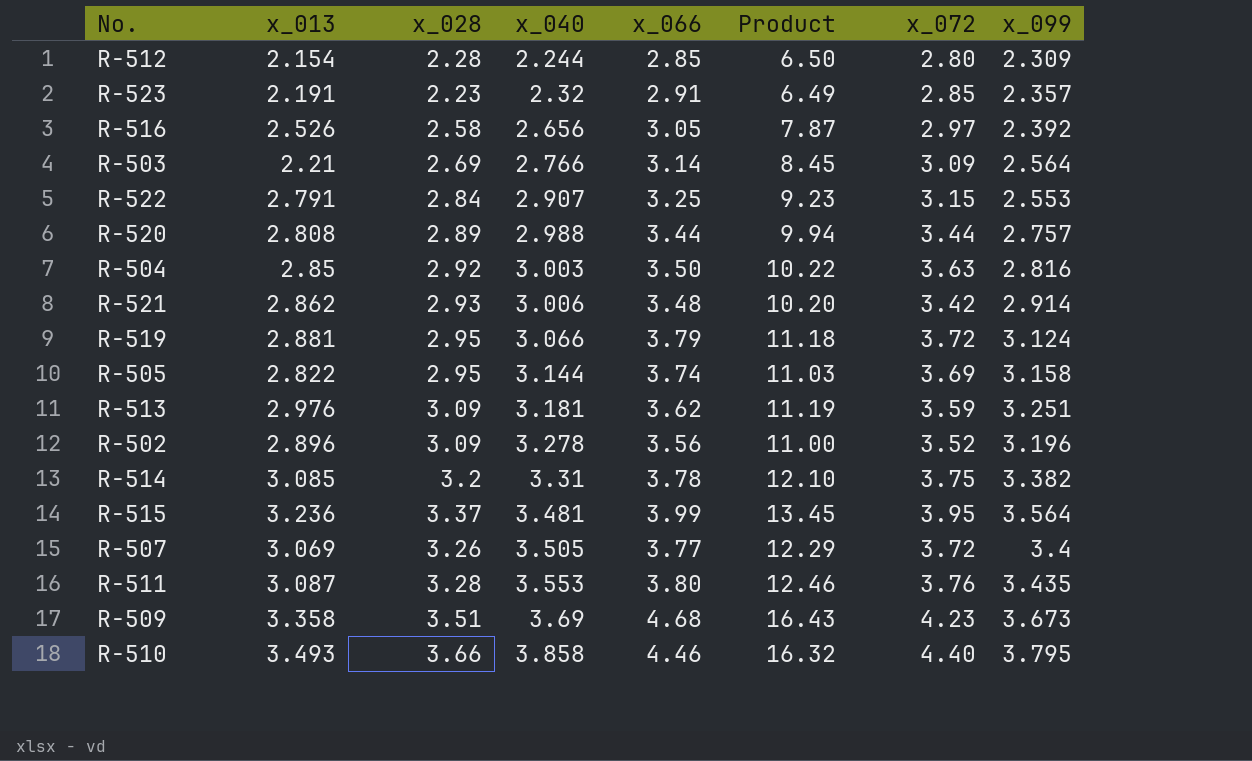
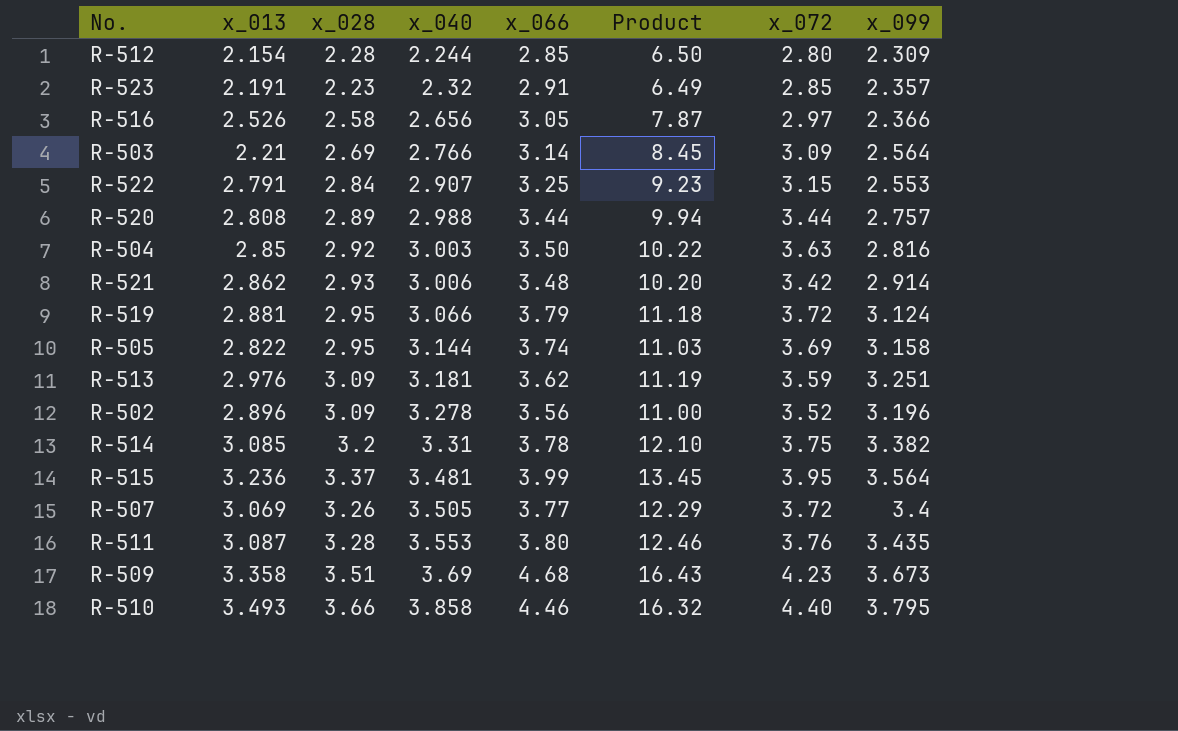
R-516 | x_099: 2.392 -> 2.366

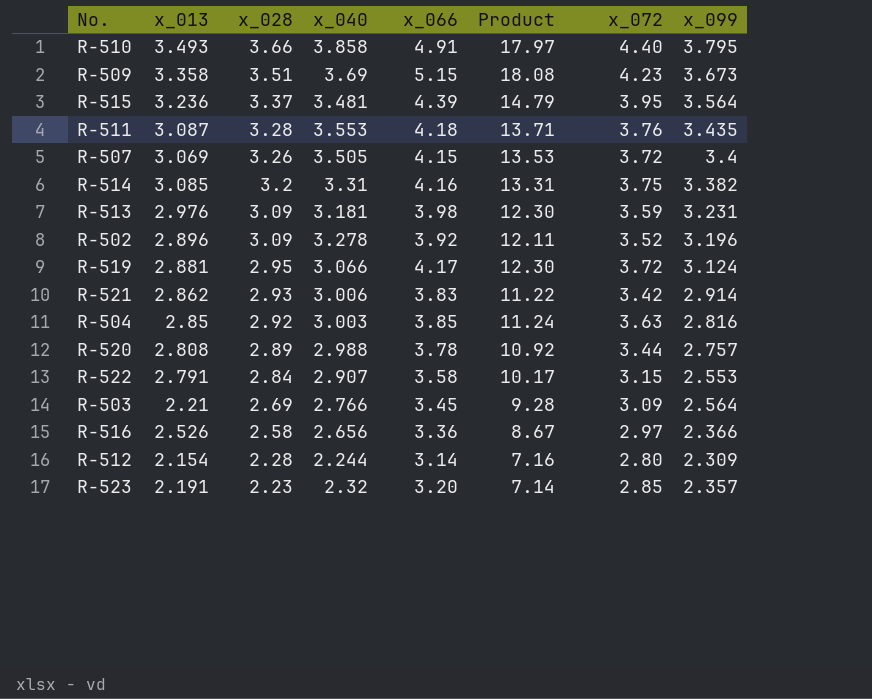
row order: x_040 ascending -> x_028 descending
row R-505: 2.822 | 2.95 | 3.144 | 3.74 | 11.03 | 3.69 | 3.158 -> none
R-510 | x_066: 4.46 -> 4.91
R-510 | Product: 16.32 -> 17.97
R-509 | x_066: 4.68 -> 5.15
R-509 | Product: 16.43 -> 18.08
R-515 | x_066: 3.99 -> 4.39
R-515 | Product: 13.45 -> 14.79
R-511 | x_066: 3.80 -> 4.18
R-511 | Product: 12.46 -> 13.71
R-507 | x_066: 3.77 -> 4.15
R-507 | Product: 12.29 -> 13.53
R-514 | x_066: 3.78 -> 4.16
R-514 | Product: 12.10 -> 13.31
R-513 | x_066: 3.62 -> 3.98
R-513 | Product: 11.19 -> 12.30
R-513 | x_099: 3.251 -> 3.231
R-502 | x_066: 3.56 -> 3.92
R-502 | Product: 11.00 -> 12.11
R-519 | x_066: 3.79 -> 4.17
R-519 | Product: 11.18 -> 12.30
R-521 | x_066: 3.48 -> 3.83
R-521 | Product: 10.20 -> 11.22
R-504 | x_066: 3.50 -> 3.85
R-504 | Product: 10.22 -> 11.24
R-520 | x_066: 3.44 -> 3.78
R-520 | Product: 9.94 -> 10.92
R-522 | x_066: 3.25 -> 3.58
R-522 | Product: 9.23 -> 10.17
R-503 | x_066: 3.14 -> 3.45
R-503 | Product: 8.45 -> 9.28
R-516 | x_066: 3.05 -> 3.36
R-516 | Product: 7.87 -> 8.67
R-512 | x_066: 2.85 -> 3.14
R-512 | Product: 6.50 -> 7.16
R-523 | x_066: 2.91 -> 3.20
R-523 | Product: 6.49 -> 7.14

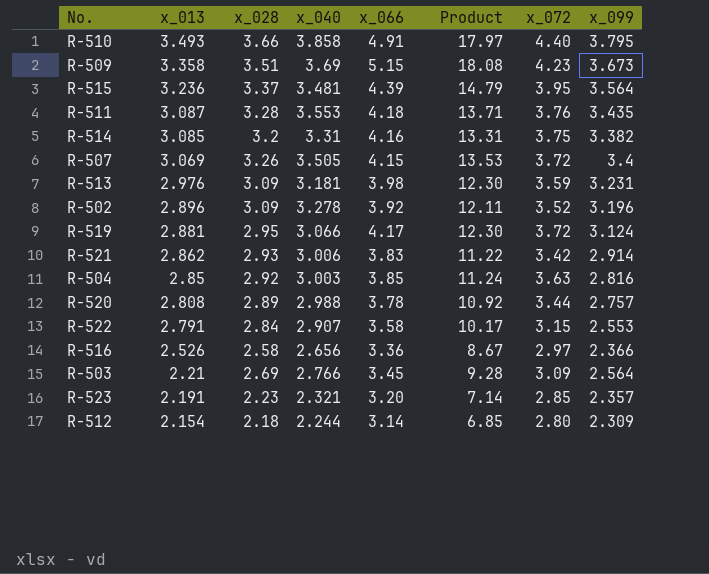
row order: x_028 descending -> x_013 descending
R-523 | x_040: 2.32 -> 2.321
R-512 | x_028: 2.28 -> 2.18
R-512 | Product: 7.16 -> 6.85

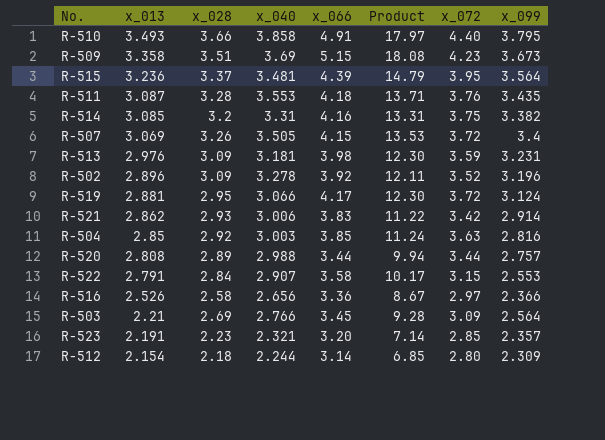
R-520 | x_066: 3.78 -> 3.44
R-520 | Product: 10.92 -> 9.94

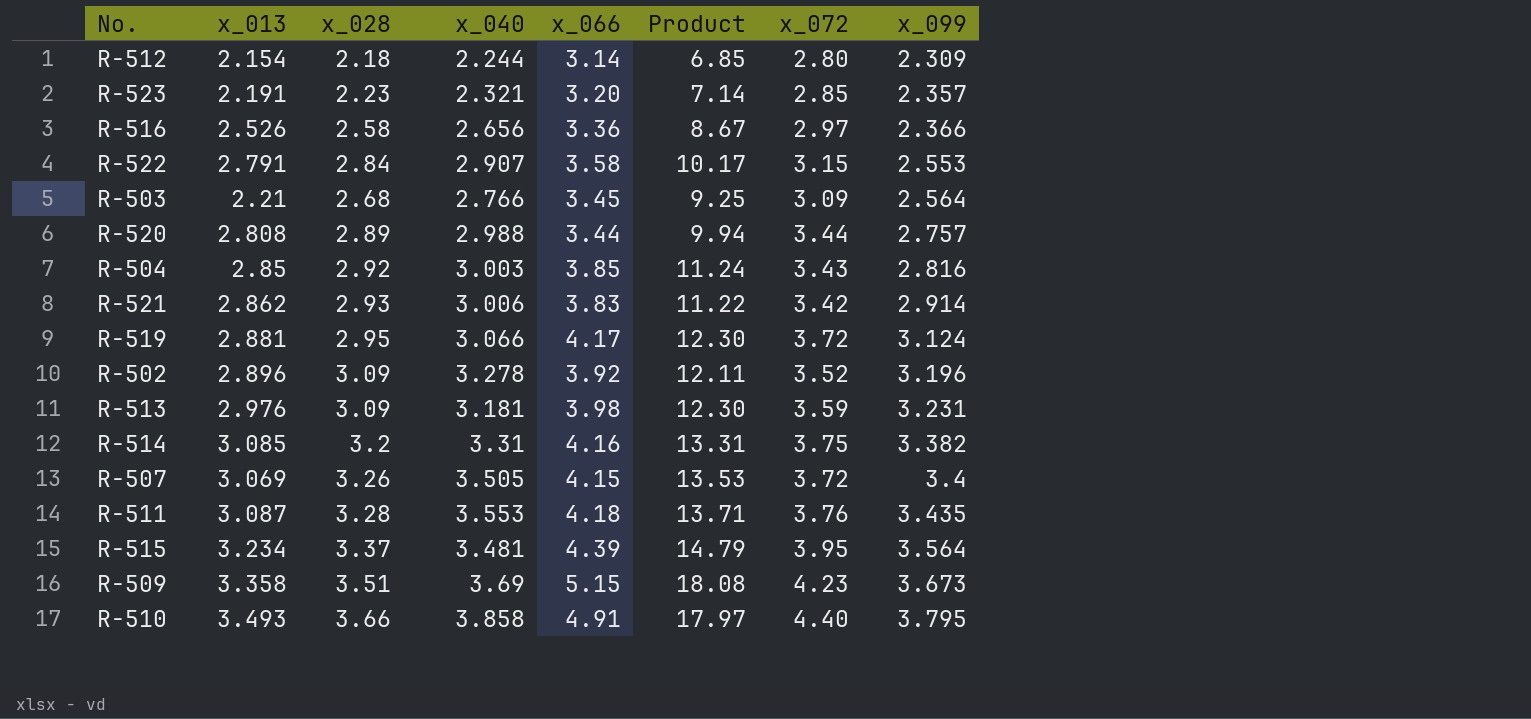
row order: x_013 descending -> x_099 ascending
R-503 | x_028: 2.69 -> 2.68
R-503 | Product: 9.28 -> 9.25
R-504 | x_072: 3.63 -> 3.43
R-515 | x_013: 3.236 -> 3.234

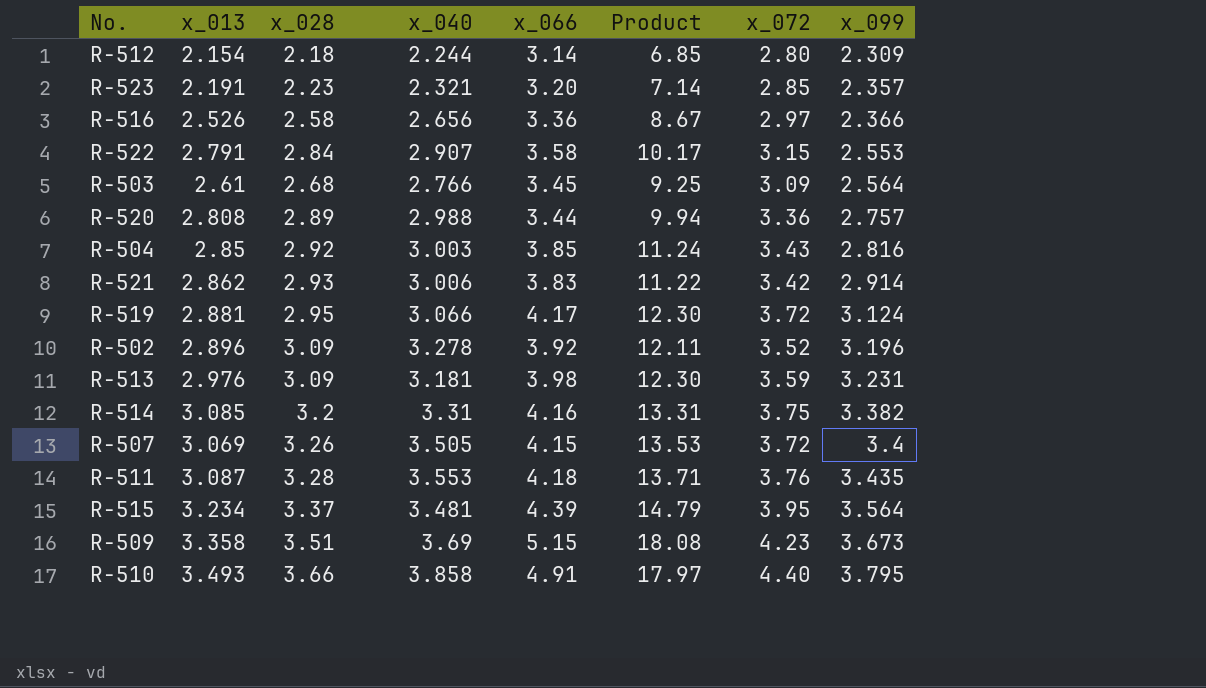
R-503 | x_013: 2.21 -> 2.61
R-520 | x_072: 3.44 -> 3.36

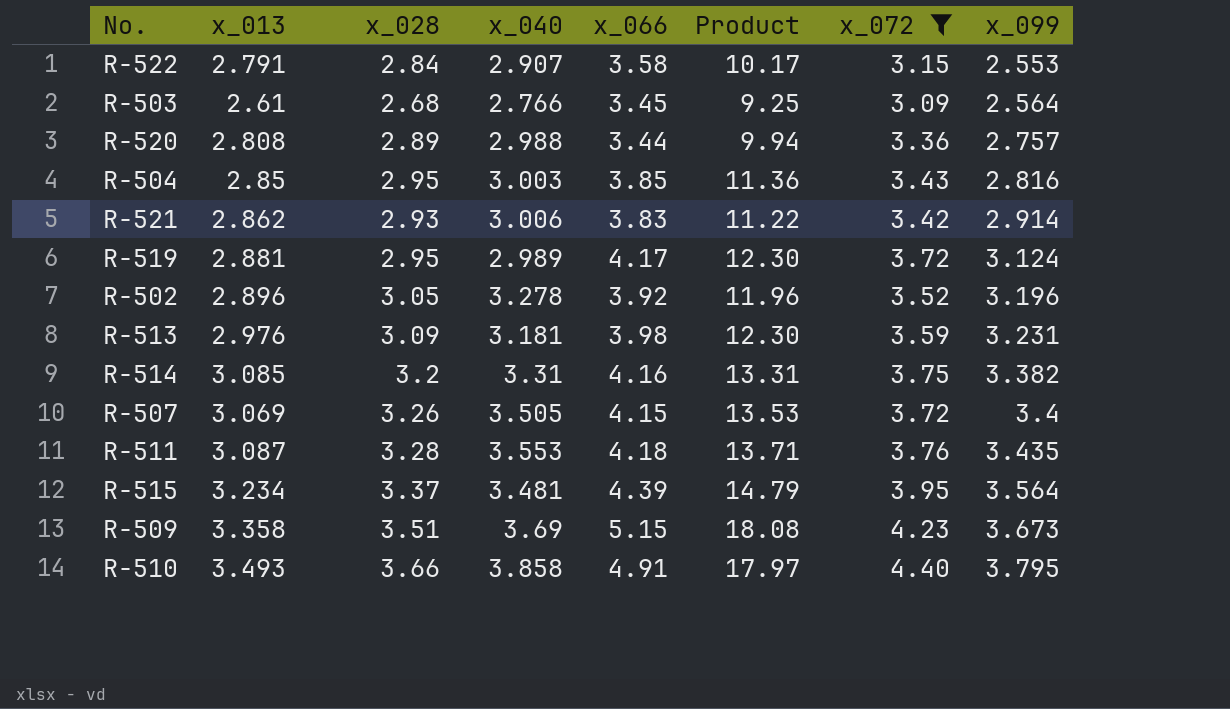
filter: none -> x_072 >= 3.09
R-504 | x_028: 2.92 -> 2.95
R-504 | Product: 11.24 -> 11.36
R-519 | x_040: 3.066 -> 2.989
R-502 | x_028: 3.09 -> 3.05
R-502 | Product: 12.11 -> 11.96

